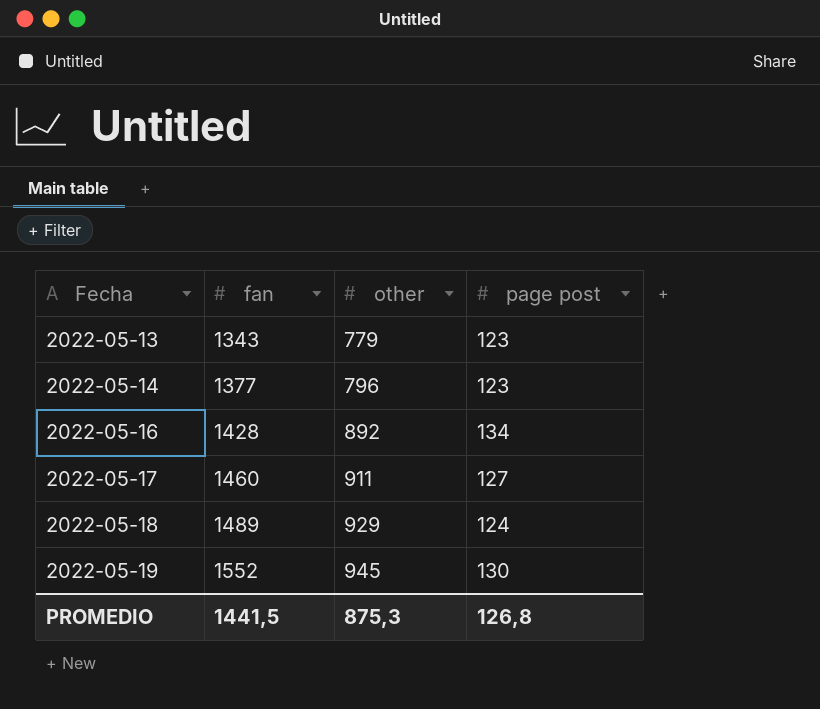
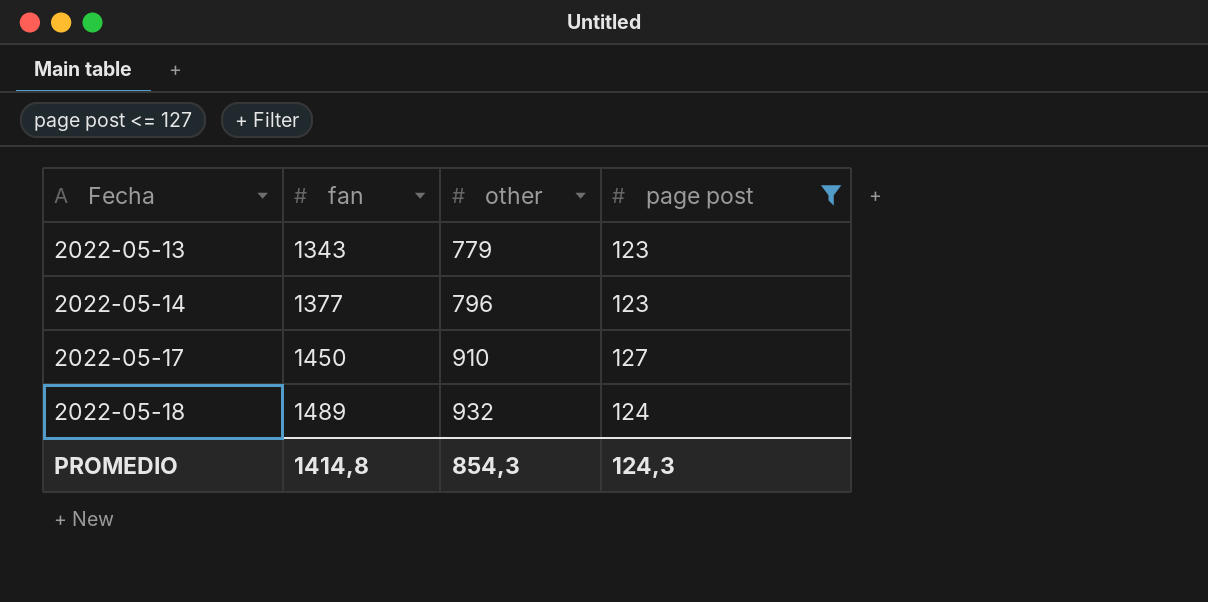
filter: none -> page post <= 127
2022-05-17 | fan: 1460 -> 1450
2022-05-17 | other: 911 -> 910
2022-05-18 | other: 929 -> 932
PROMEDIO | fan: 1441,5 -> 1414,8
PROMEDIO | other: 875,3 -> 854,3
PROMEDIO | page post: 126,8 -> 124,3

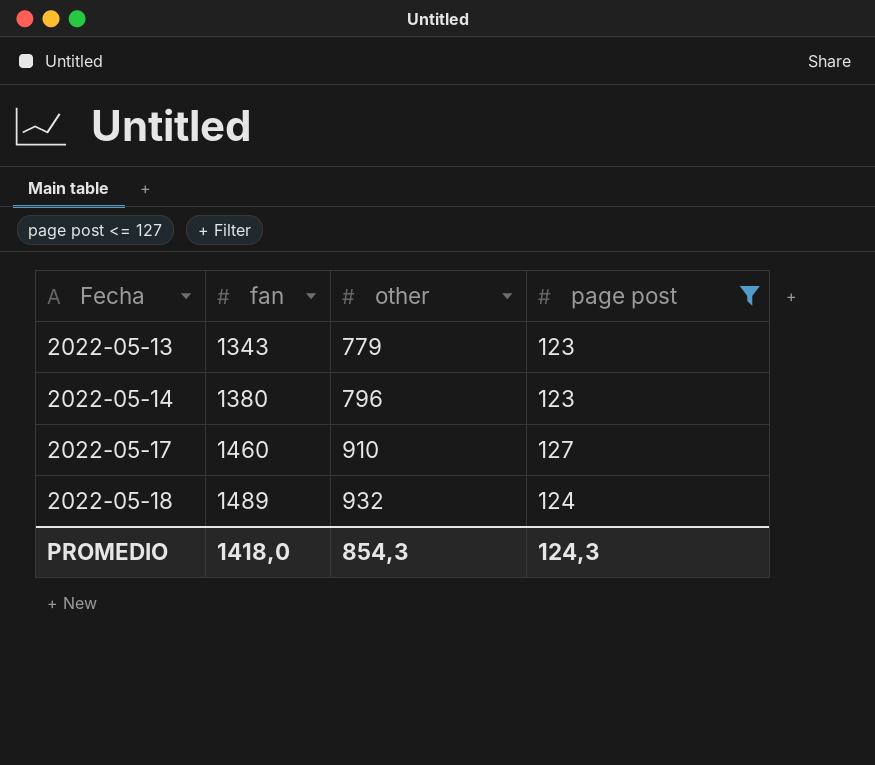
2022-05-14 | fan: 1377 -> 1380
2022-05-17 | fan: 1450 -> 1460
PROMEDIO | fan: 1414,8 -> 1418,0

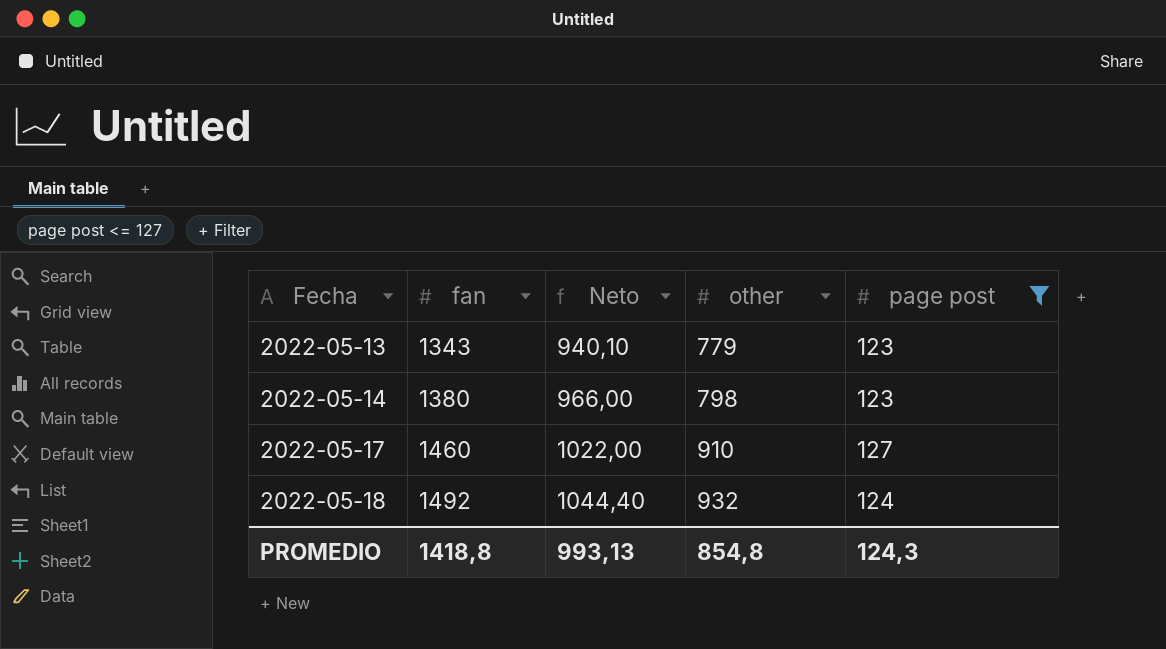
column Neto | formula: none -> [fan] * 0,7
2022-05-14 | other: 796 -> 798
2022-05-18 | fan: 1489 -> 1492
PROMEDIO | fan: 1418,0 -> 1418,8
PROMEDIO | other: 854,3 -> 854,8

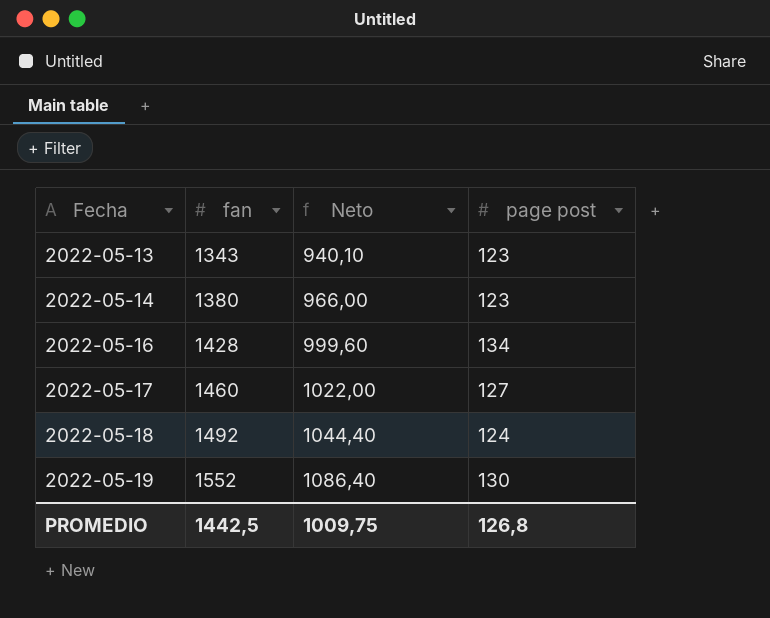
filter: page post <= 127 -> none
column other | position: 4 -> none
PROMEDIO | fan: 1418,8 -> 1442,5
PROMEDIO | Neto: 993,13 -> 1009,75
PROMEDIO | page post: 124,3 -> 126,8

